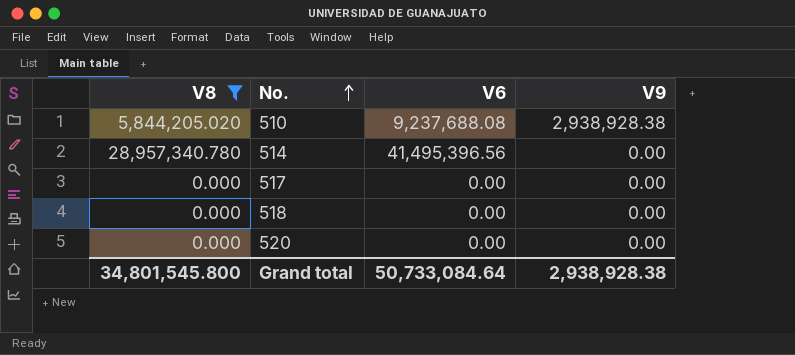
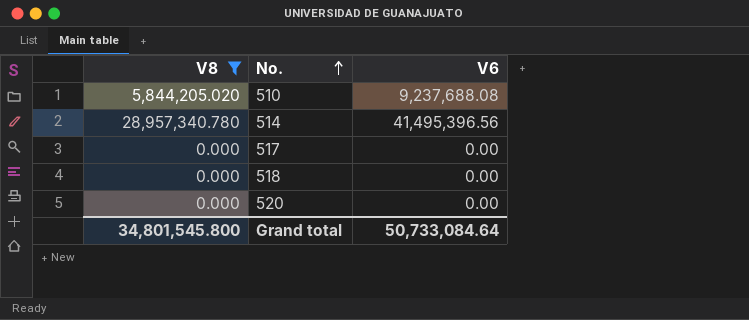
column V9 | position: 4 -> none

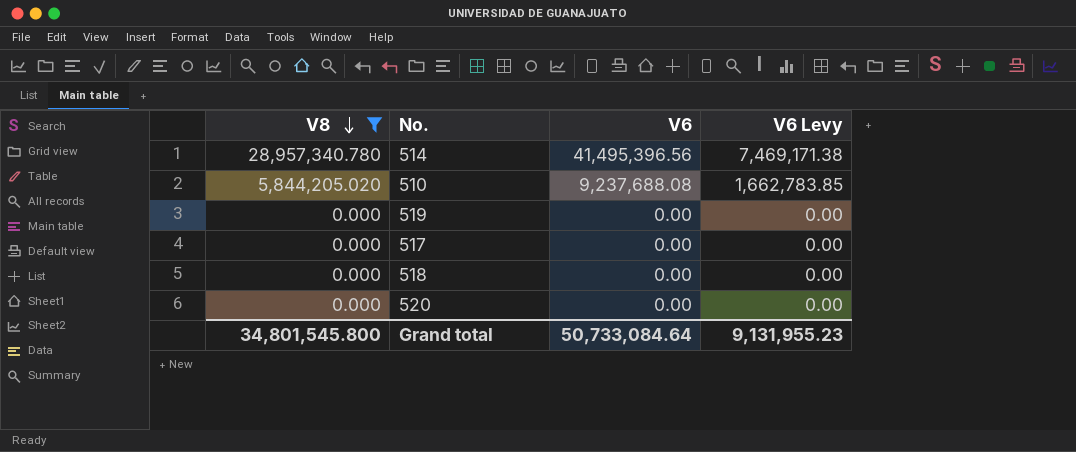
row order: No. ascending -> V8 descending
column V6 Levy | formula: none -> [V6] * 0.18
row 519: none -> 0.000 | 0.00 | 0.00

